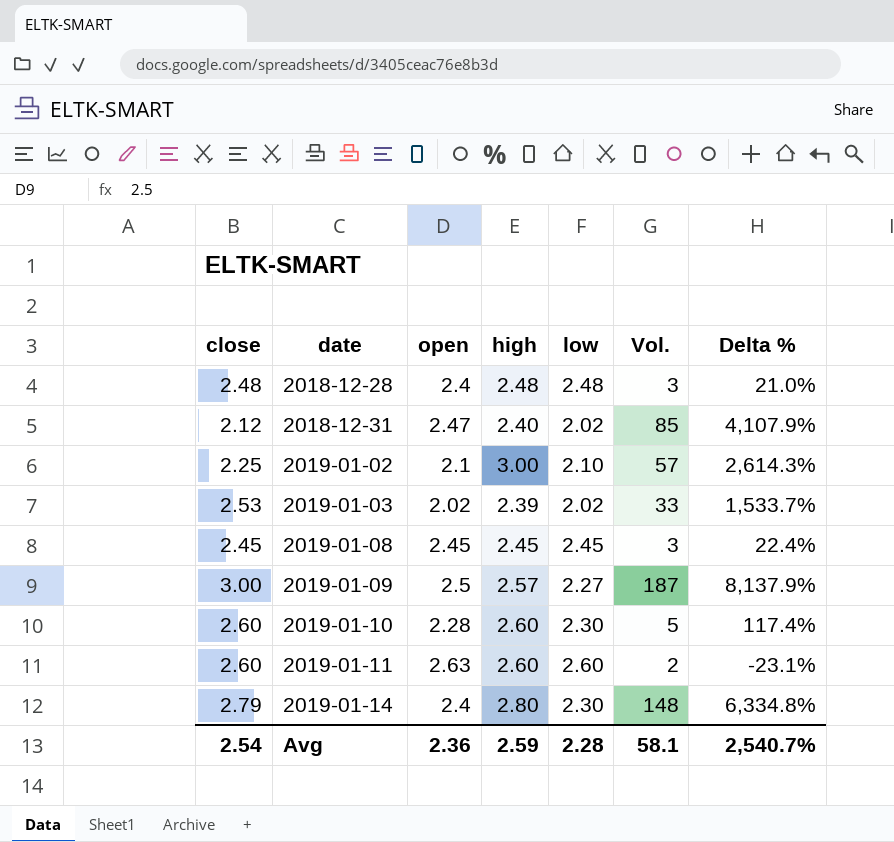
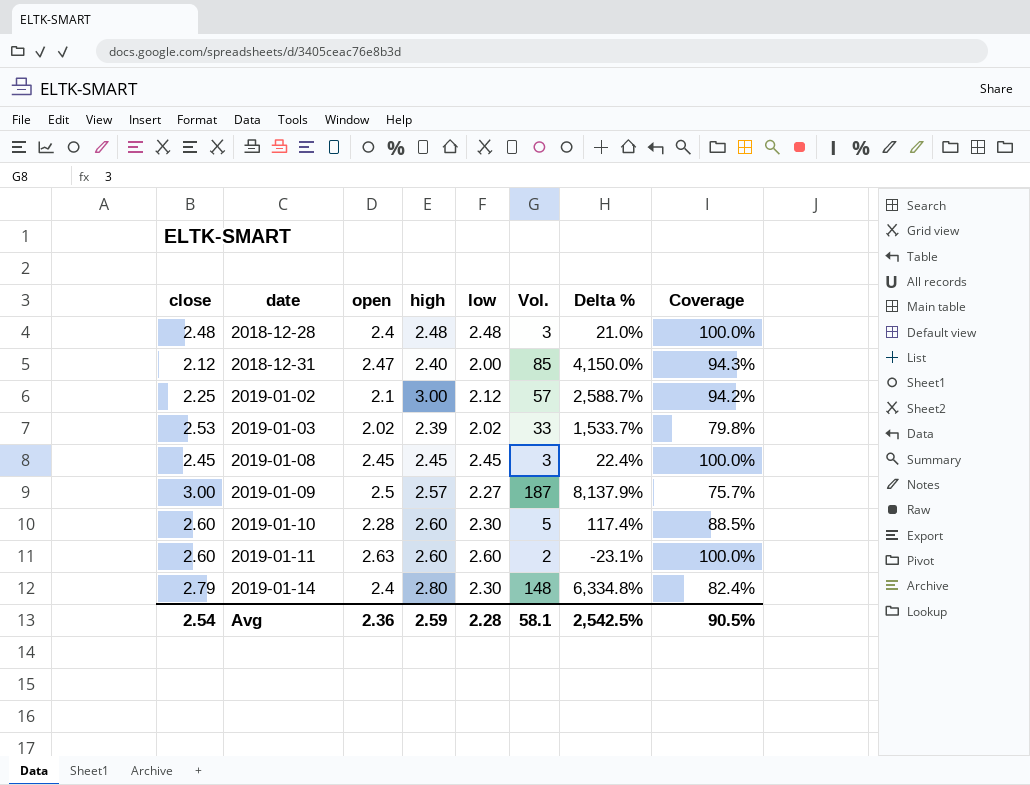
column Coverage | formula: none -> [low] / [close]
2018-12-31 | low: 2.02 -> 2.00
2018-12-31 | Delta %: 4,107.9% -> 4,150.0%
2019-01-02 | low: 2.10 -> 2.12
2019-01-02 | Delta %: 2,614.3% -> 2,588.7%
Avg | Delta %: 2,540.7% -> 2,542.5%

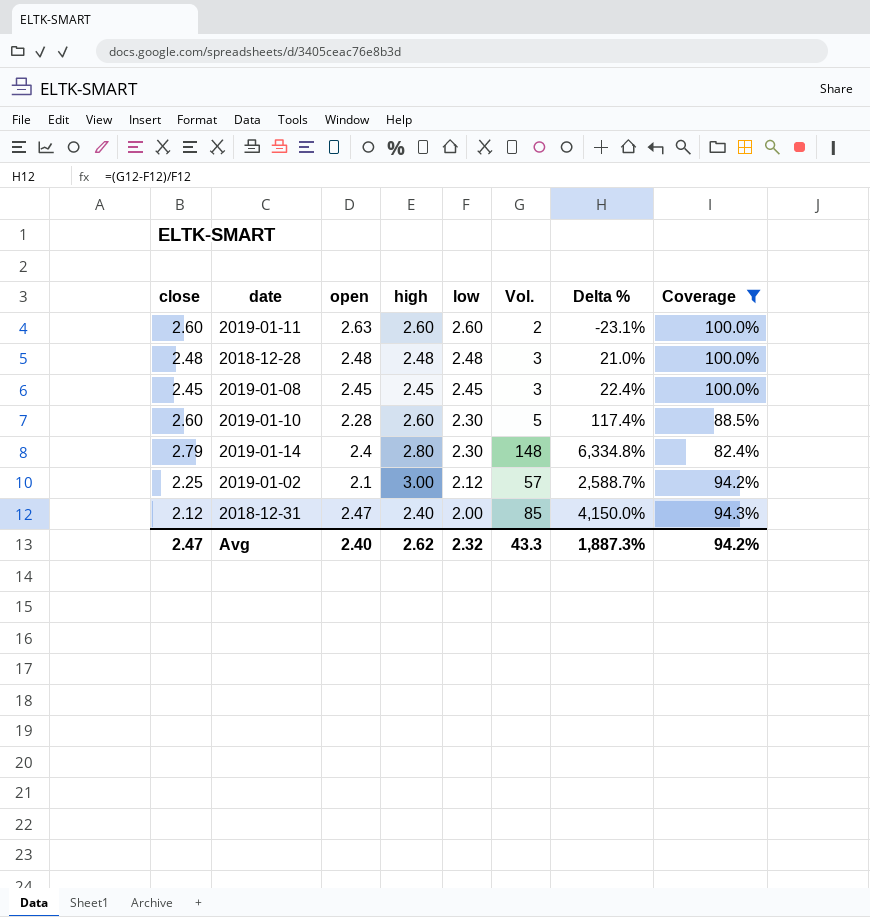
filter: none -> Coverage >= 82.4%
row order: date ascending -> low descending
2018-12-28 | open: 2.4 -> 2.48
Avg | close: 2.54 -> 2.47
Avg | open: 2.36 -> 2.40
Avg | high: 2.59 -> 2.62
Avg | low: 2.28 -> 2.32
Avg | Vol.: 58.1 -> 43.3
Avg | Delta %: 2,542.5% -> 1,887.3%
Avg | Coverage: 90.5% -> 94.2%

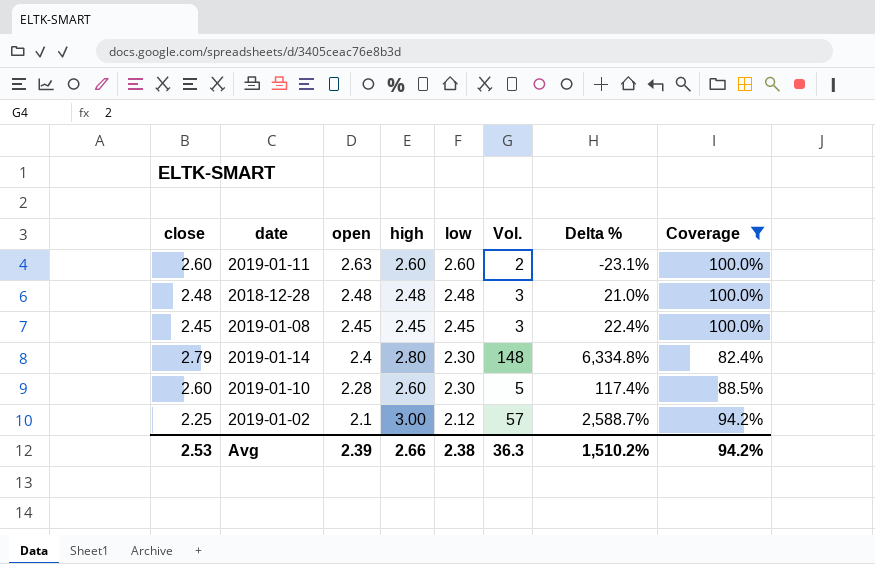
row order: low descending -> open descending
row 2018-12-31: 2.12 | 2.47 | 2.40 | 2.00 | 85 | 4,150.0% | 94.3% -> none
Avg | close: 2.47 -> 2.53
Avg | open: 2.40 -> 2.39
Avg | high: 2.62 -> 2.66
Avg | low: 2.32 -> 2.38
Avg | Vol.: 43.3 -> 36.3
Avg | Delta %: 1,887.3% -> 1,510.2%

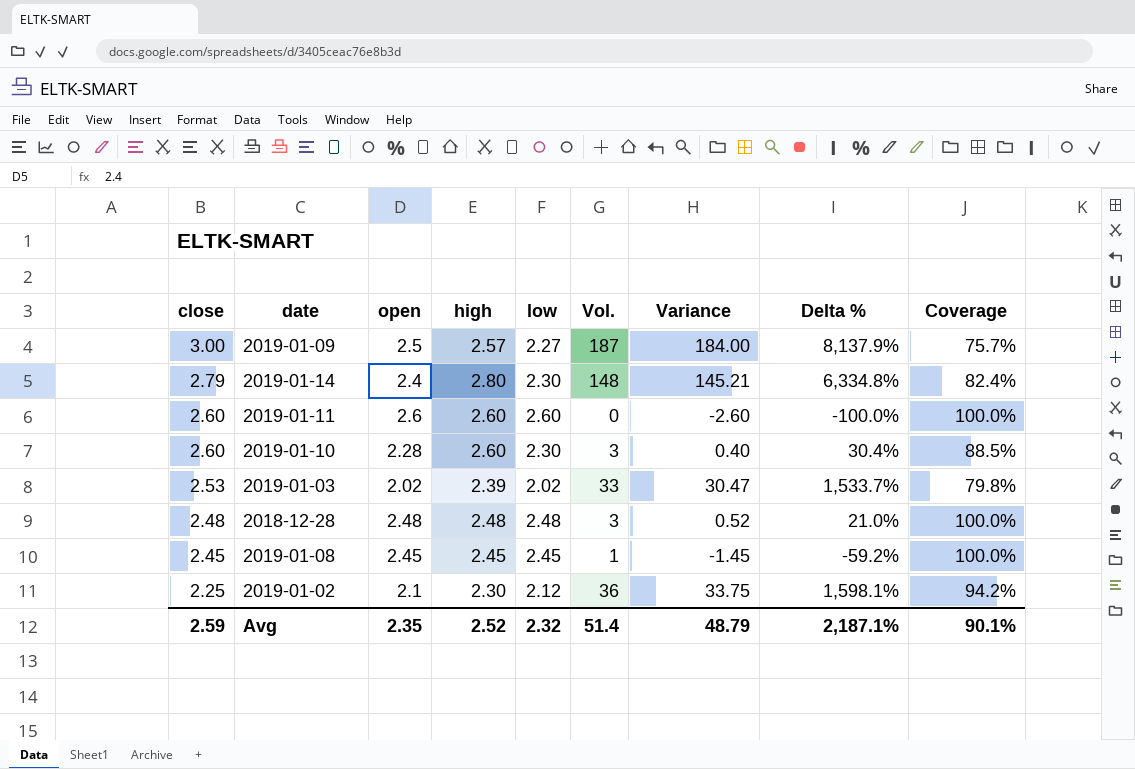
filter: Coverage >= 82.4% -> none
row order: open descending -> close descending
column Variance | formula: none -> [Vol.] - [close]
2019-01-11 | open: 2.63 -> 2.6
2019-01-11 | Vol.: 2 -> 0
2019-01-11 | Delta %: -23.1% -> -100.0%
2019-01-10 | Vol.: 5 -> 3
2019-01-10 | Delta %: 117.4% -> 30.4%
2019-01-08 | Vol.: 3 -> 1
2019-01-08 | Delta %: 22.4% -> -59.2%
2019-01-02 | high: 3.00 -> 2.30
2019-01-02 | Vol.: 57 -> 36
2019-01-02 | Delta %: 2,588.7% -> 1,598.1%
Avg | close: 2.53 -> 2.59
Avg | open: 2.39 -> 2.35
Avg | high: 2.66 -> 2.52
Avg | low: 2.38 -> 2.32
Avg | Vol.: 36.3 -> 51.4
Avg | Delta %: 1,510.2% -> 2,187.1%
Avg | Coverage: 94.2% -> 90.1%

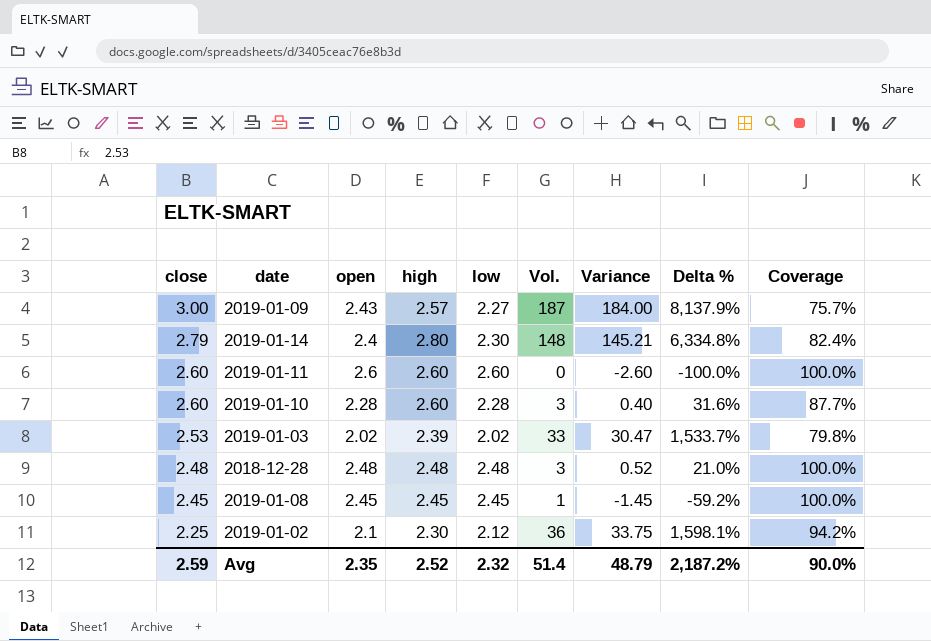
2019-01-09 | open: 2.5 -> 2.43
2019-01-10 | low: 2.30 -> 2.28
2019-01-10 | Delta %: 30.4% -> 31.6%
2019-01-10 | Coverage: 88.5% -> 87.7%
Avg | Delta %: 2,187.1% -> 2,187.2%
Avg | Coverage: 90.1% -> 90.0%

